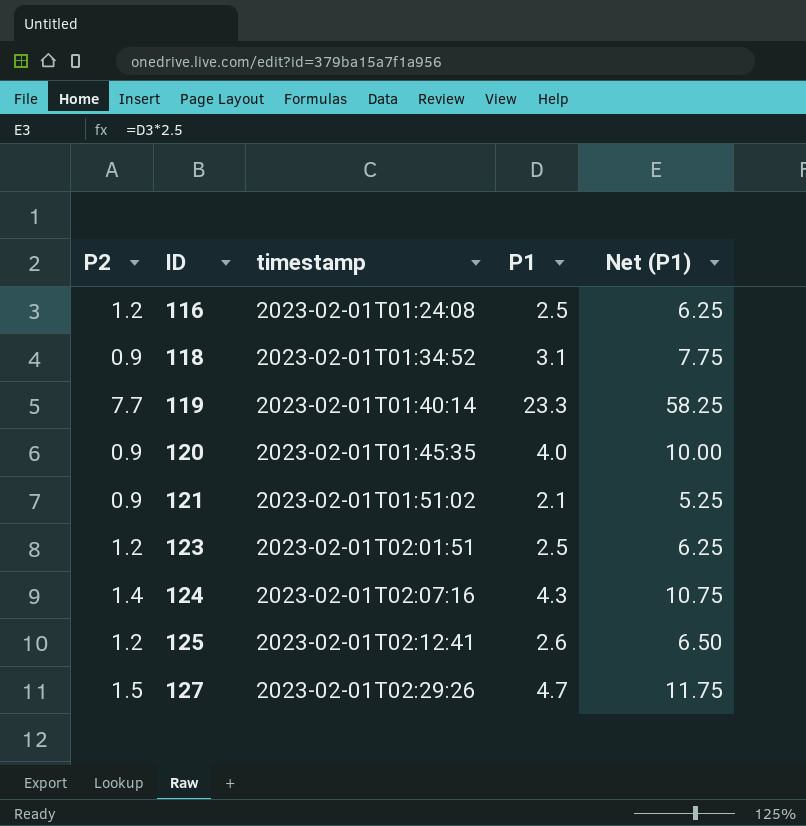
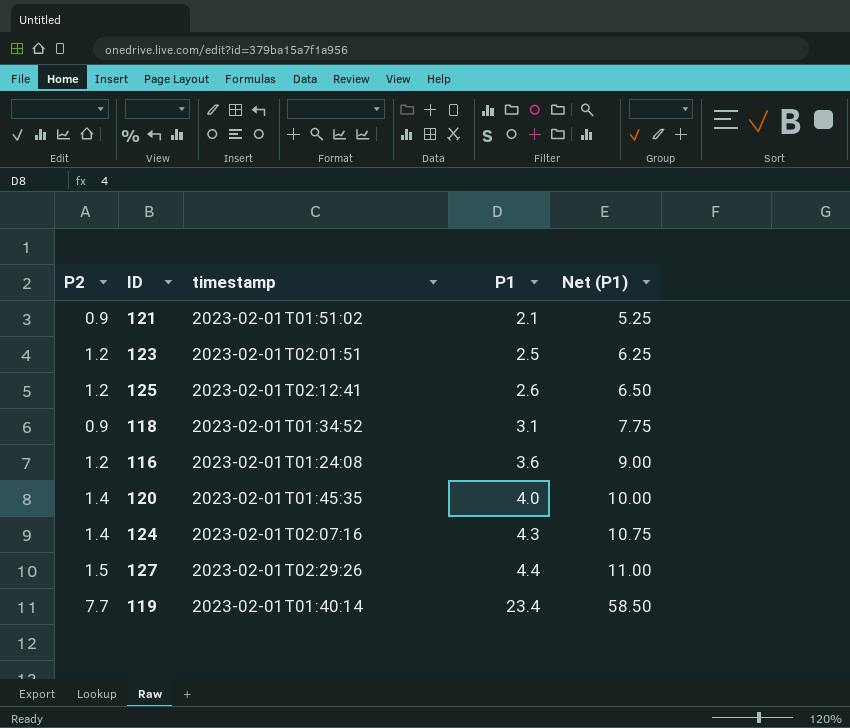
row order: ID ascending -> P1 ascending
116 | P1: 2.5 -> 3.6
116 | Net (P1): 6.25 -> 9.00
120 | P2: 0.9 -> 1.4
127 | P1: 4.7 -> 4.4
127 | Net (P1): 11.75 -> 11.00
119 | P1: 23.3 -> 23.4
119 | Net (P1): 58.25 -> 58.50

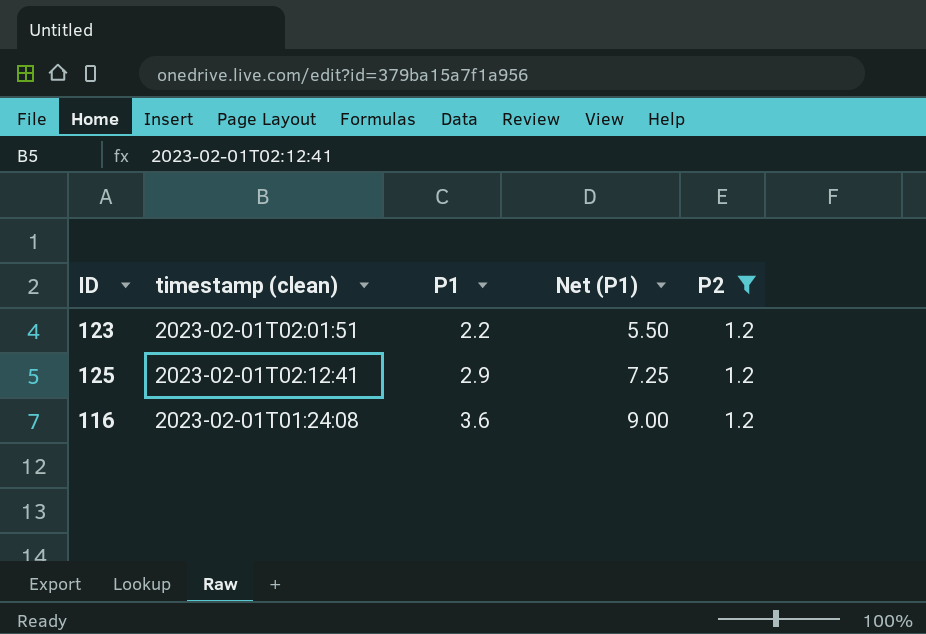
filter: none -> P2 = 1.2
column name: timestamp -> timestamp (clean)
column P2 | position: 1 -> 5
123 | P1: 2.5 -> 2.2
123 | Net (P1): 6.25 -> 5.50
125 | P1: 2.6 -> 2.9
125 | Net (P1): 6.50 -> 7.25

